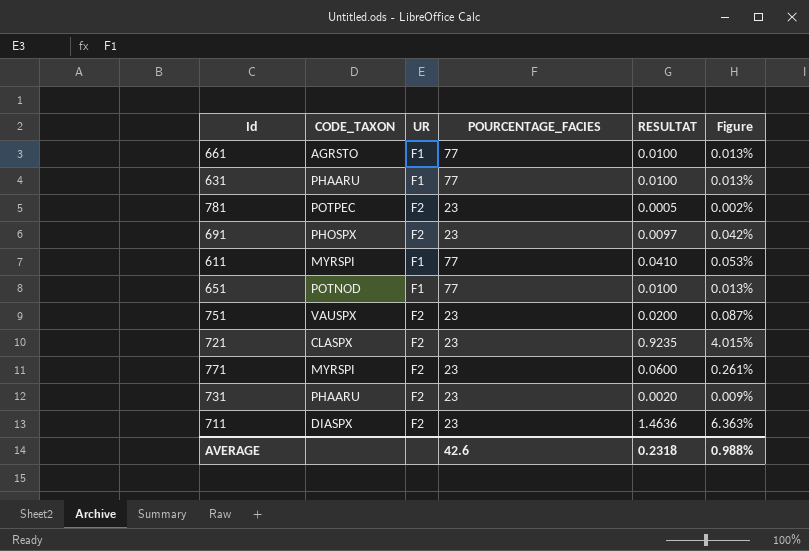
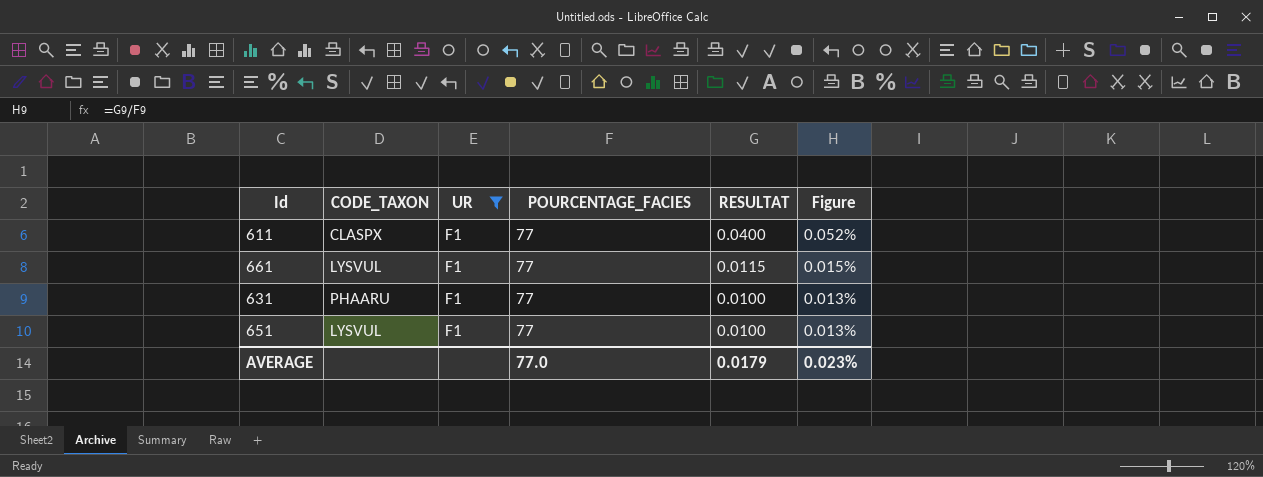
filter: none -> UR = F1
row order: none -> RESULTAT descending
611 | CODE_TAXON: MYRSPI -> CLASPX
611 | RESULTAT: 0.0410 -> 0.0400
611 | Figure: 0.053% -> 0.052%
661 | CODE_TAXON: AGRSTO -> LYSVUL
661 | RESULTAT: 0.0100 -> 0.0115
661 | Figure: 0.013% -> 0.015%
651 | CODE_TAXON: POTNOD -> LYSVUL
AVERAGE | POURCENTAGE_FACIES: 42.6 -> 77.0
AVERAGE | RESULTAT: 0.2318 -> 0.0179
AVERAGE | Figure: 0.988% -> 0.023%

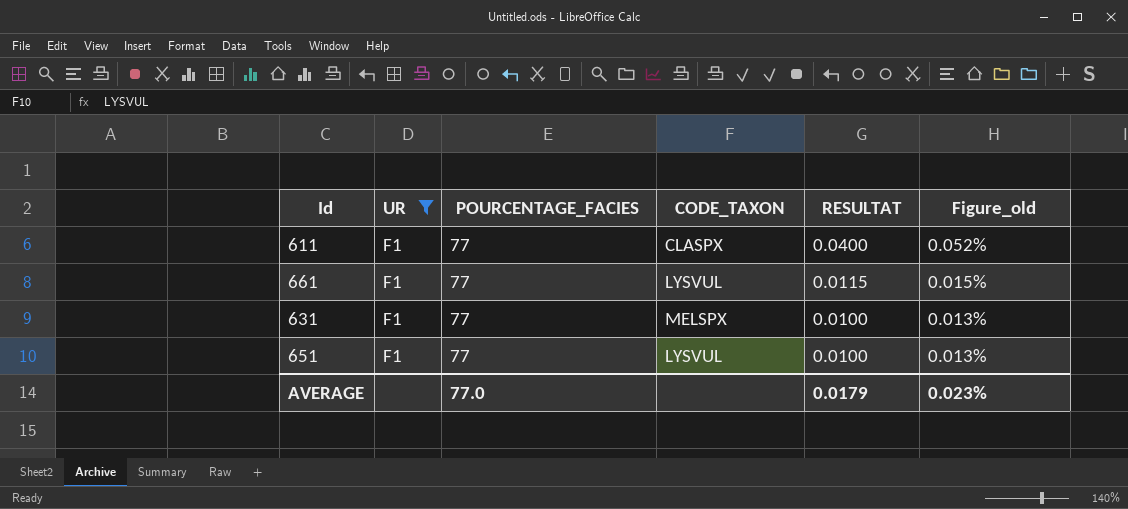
column CODE_TAXON | position: 2 -> 4
column name: Figure -> Figure_old
631 | CODE_TAXON: PHAARU -> MELSPX

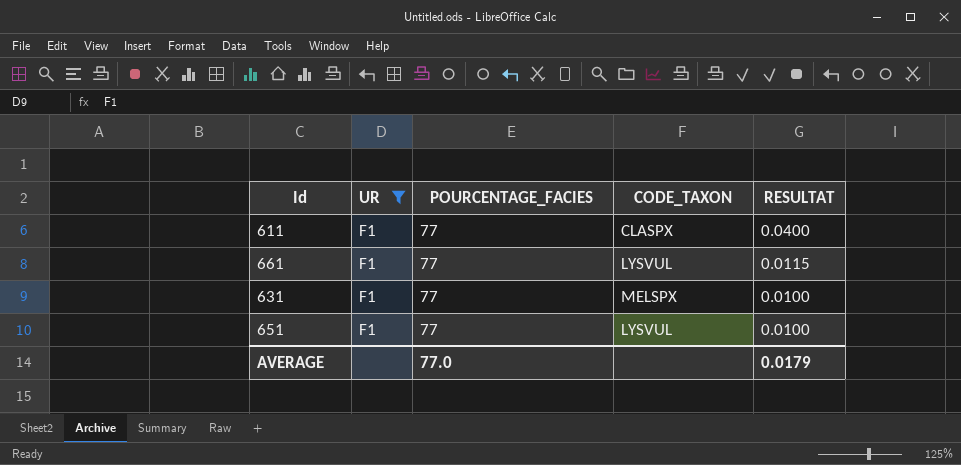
column Figure_old | formula: [RESULTAT] / [POURCENTAGE_FACIES] -> none

